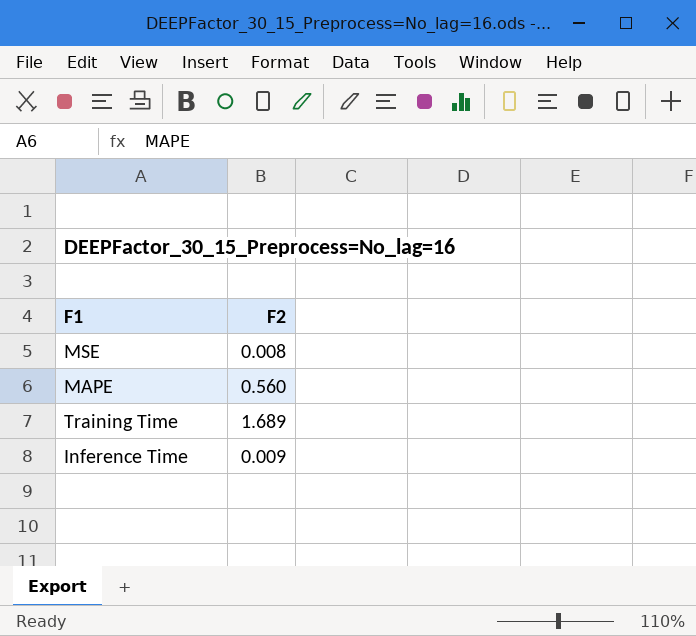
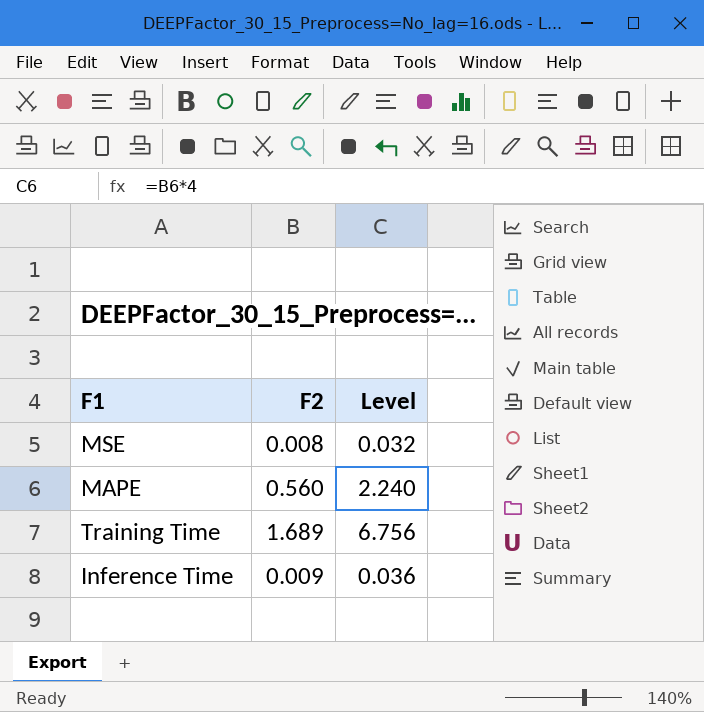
column Level | formula: none -> [F2] * 4

